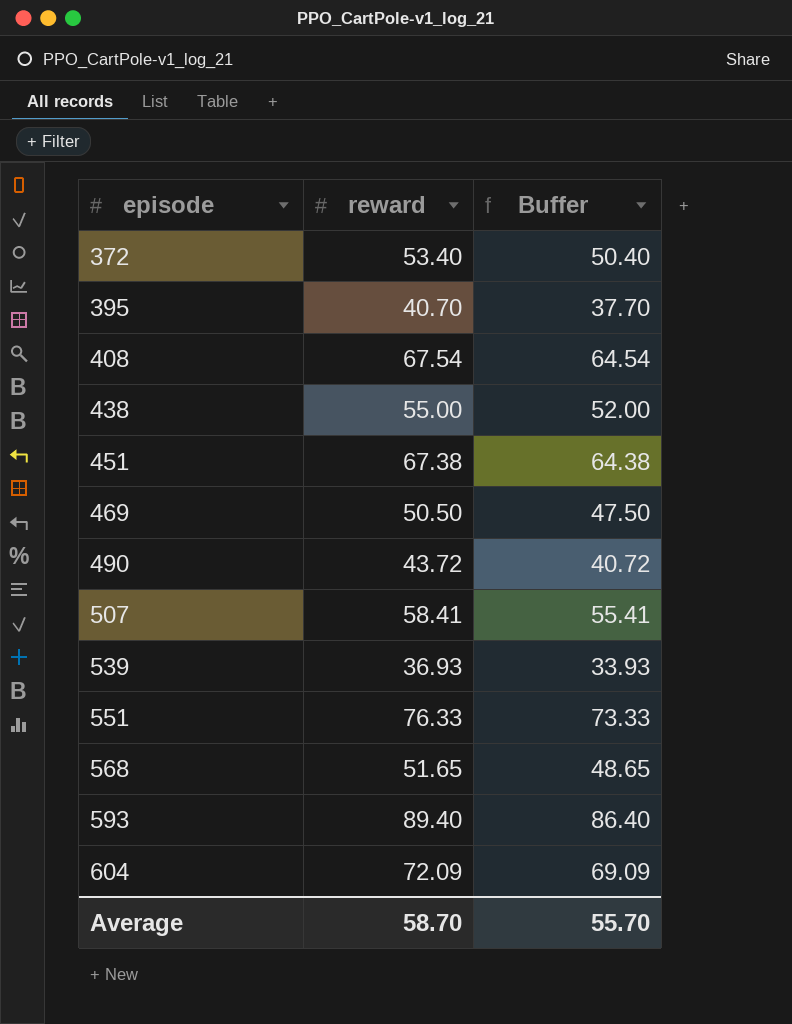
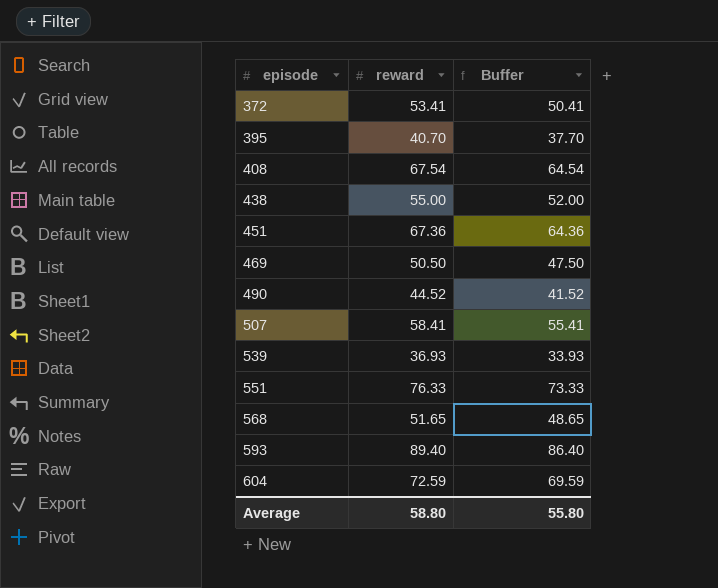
372 | reward: 53.40 -> 53.41
372 | Buffer: 50.40 -> 50.41
451 | reward: 67.38 -> 67.36
451 | Buffer: 64.38 -> 64.36
490 | reward: 43.72 -> 44.52
490 | Buffer: 40.72 -> 41.52
604 | reward: 72.09 -> 72.59
604 | Buffer: 69.09 -> 69.59
Average | reward: 58.70 -> 58.80
Average | Buffer: 55.70 -> 55.80

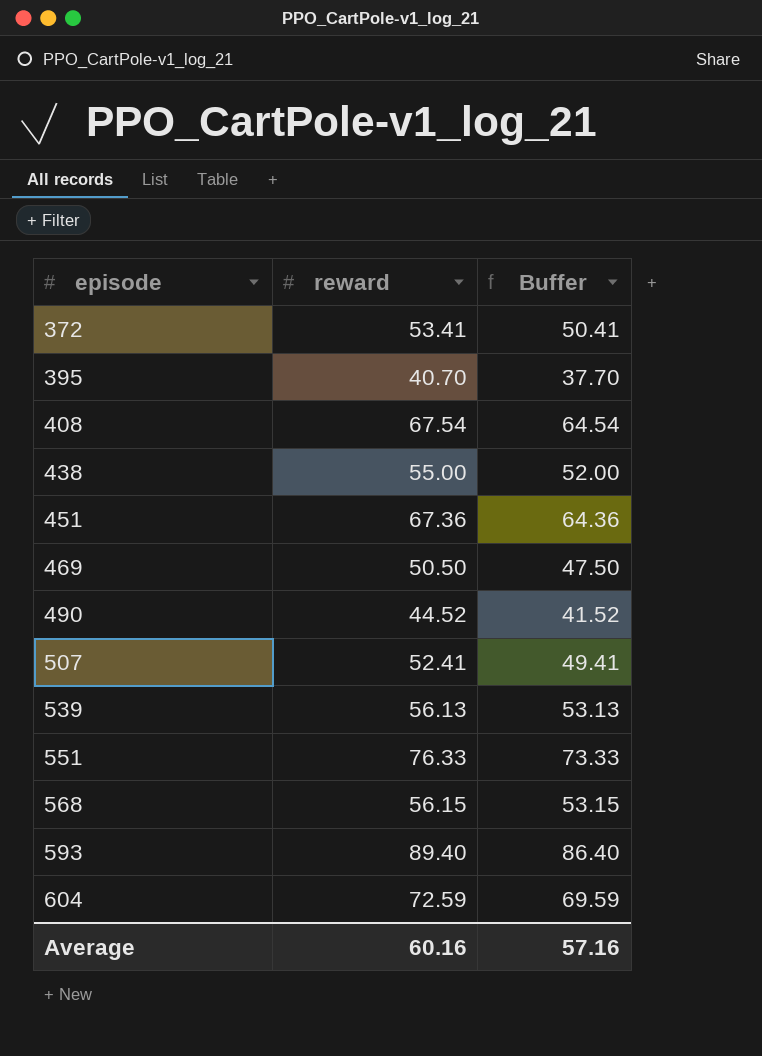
507 | reward: 58.41 -> 52.41
507 | Buffer: 55.41 -> 49.41
539 | reward: 36.93 -> 56.13
539 | Buffer: 33.93 -> 53.13
568 | reward: 51.65 -> 56.15
568 | Buffer: 48.65 -> 53.15
Average | reward: 58.80 -> 60.16
Average | Buffer: 55.80 -> 57.16

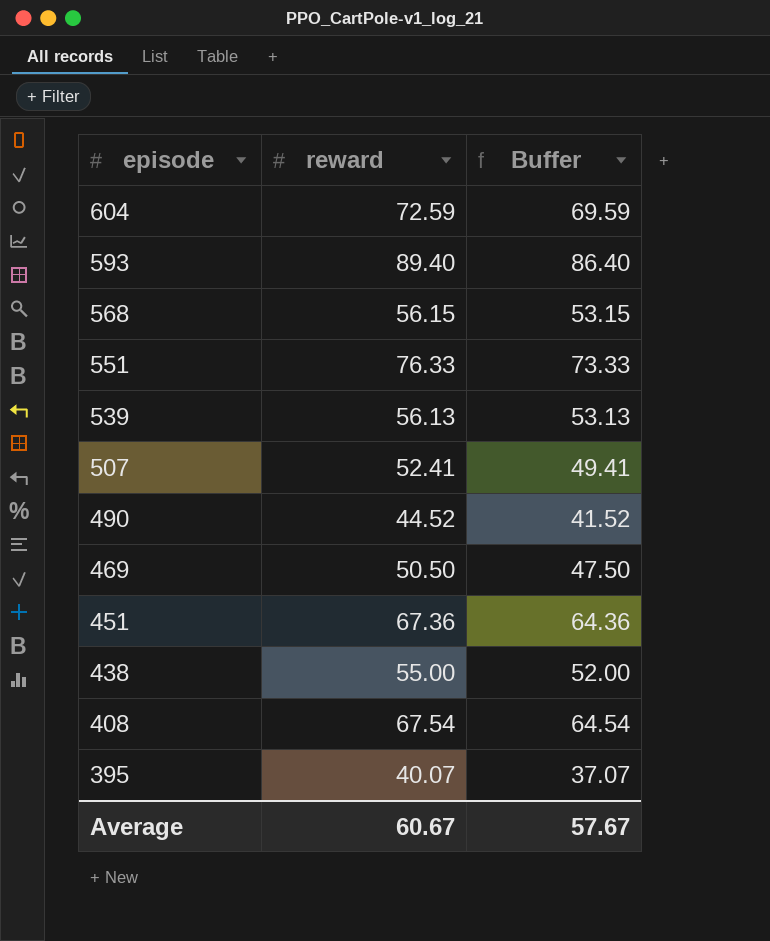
row order: episode ascending -> episode descending
row 372: 53.41 | 50.41 -> none
395 | reward: 40.70 -> 40.07
395 | Buffer: 37.70 -> 37.07
Average | reward: 60.16 -> 60.67
Average | Buffer: 57.16 -> 57.67

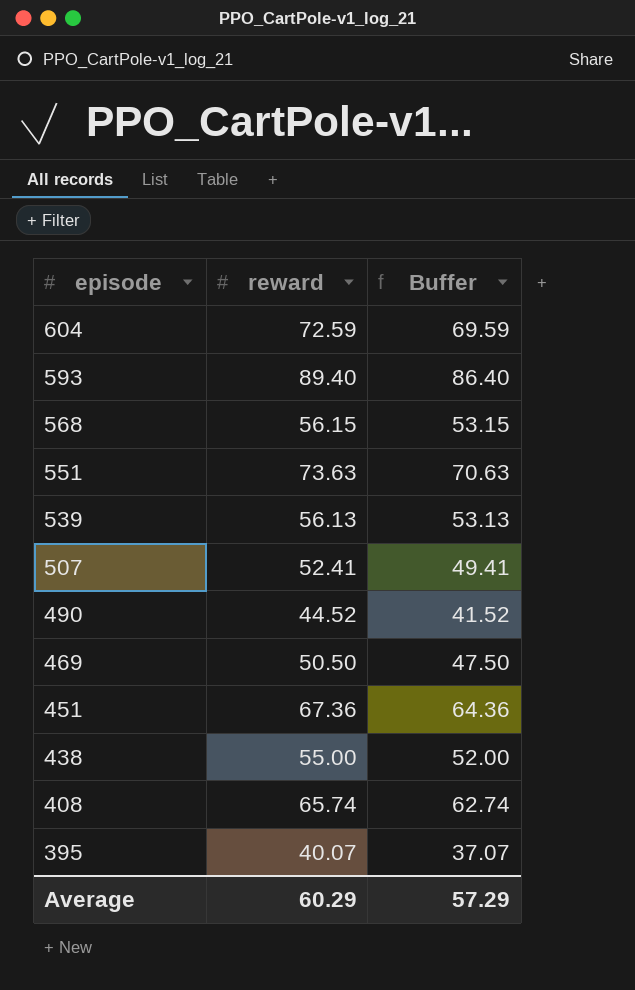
551 | reward: 76.33 -> 73.63
551 | Buffer: 73.33 -> 70.63
408 | reward: 67.54 -> 65.74
408 | Buffer: 64.54 -> 62.74
Average | reward: 60.67 -> 60.29
Average | Buffer: 57.67 -> 57.29

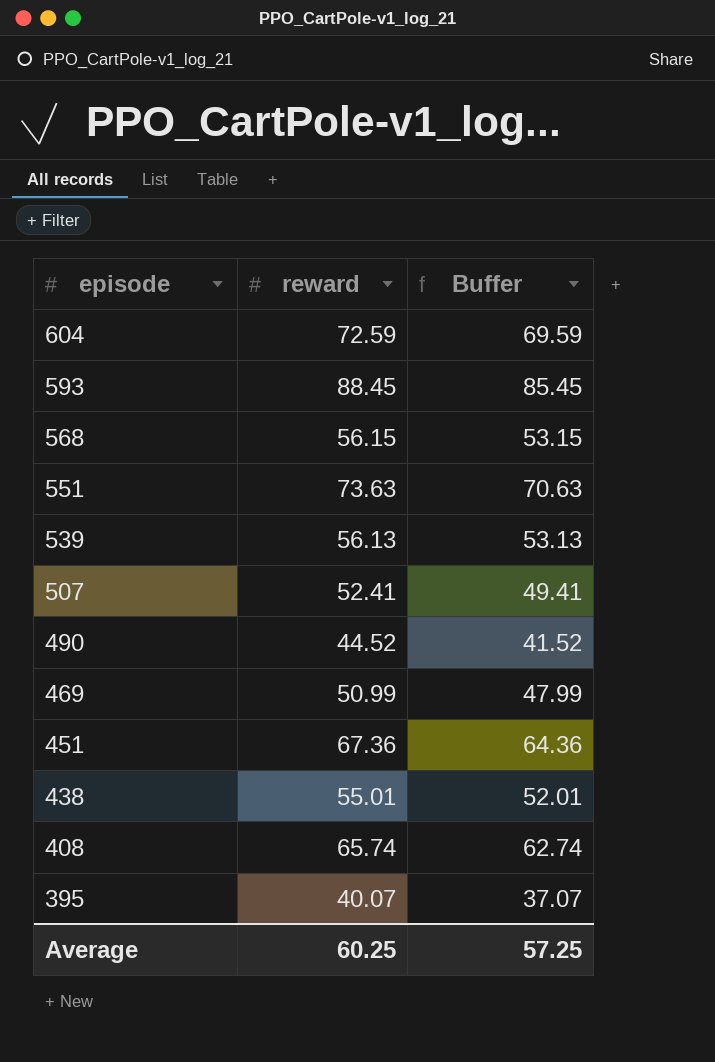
593 | reward: 89.40 -> 88.45
593 | Buffer: 86.40 -> 85.45
469 | reward: 50.50 -> 50.99
469 | Buffer: 47.50 -> 47.99
438 | reward: 55.00 -> 55.01
438 | Buffer: 52.00 -> 52.01
Average | reward: 60.29 -> 60.25
Average | Buffer: 57.29 -> 57.25

